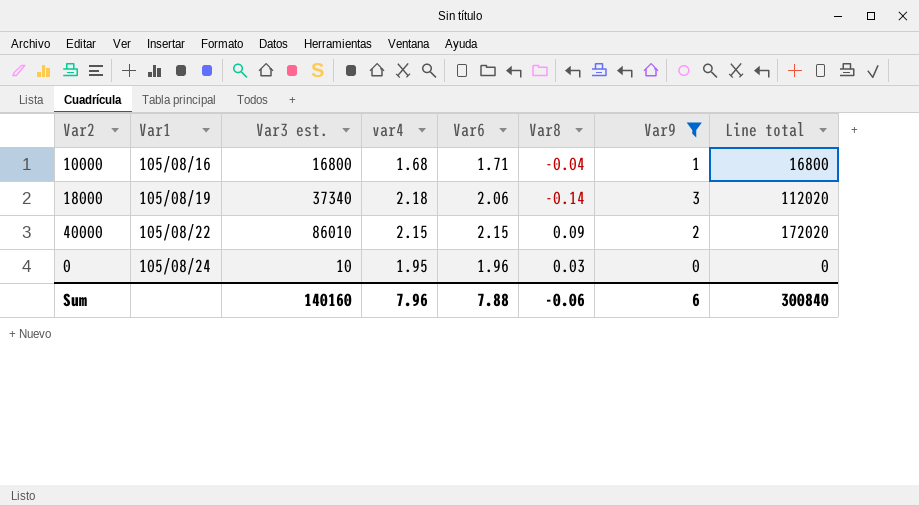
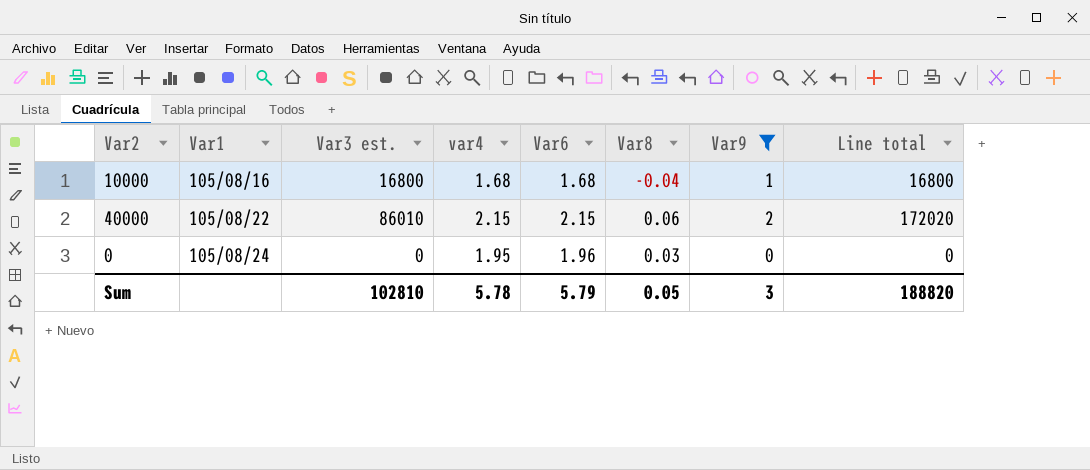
row 18000: 105/08/19 | 37340 | 2.18 | 2.06 | -0.14 | 3 | 112020 -> none
10000 | Var6: 1.71 -> 1.68
40000 | Var8: 0.09 -> 0.06
0 | Var3 est.: 10 -> 0
Sum | Var3 est.: 140160 -> 102810
Sum | var4: 7.96 -> 5.78
Sum | Var6: 7.88 -> 5.79
Sum | Var8: -0.06 -> 0.05
Sum | Var9: 6 -> 3
Sum | Line total: 300840 -> 188820

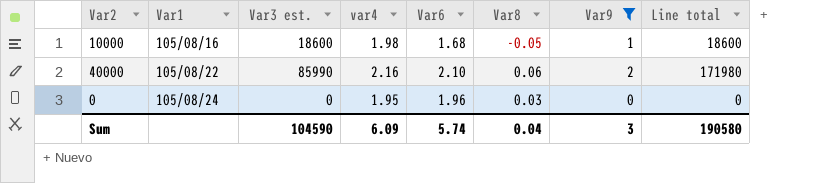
10000 | Var3 est.: 16800 -> 18600
10000 | var4: 1.68 -> 1.98
10000 | Var8: -0.04 -> -0.05
10000 | Line total: 16800 -> 18600
40000 | Var3 est.: 86010 -> 85990
40000 | var4: 2.15 -> 2.16
40000 | Var6: 2.15 -> 2.10
40000 | Line total: 172020 -> 171980
Sum | Var3 est.: 102810 -> 104590
Sum | var4: 5.78 -> 6.09
Sum | Var6: 5.79 -> 5.74
Sum | Var8: 0.05 -> 0.04
Sum | Line total: 188820 -> 190580

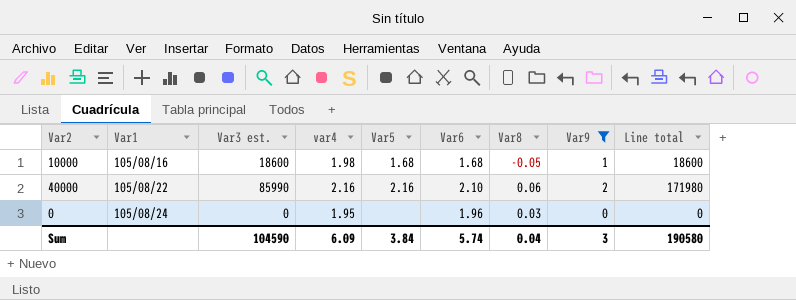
column Var5 | position: none -> 5

